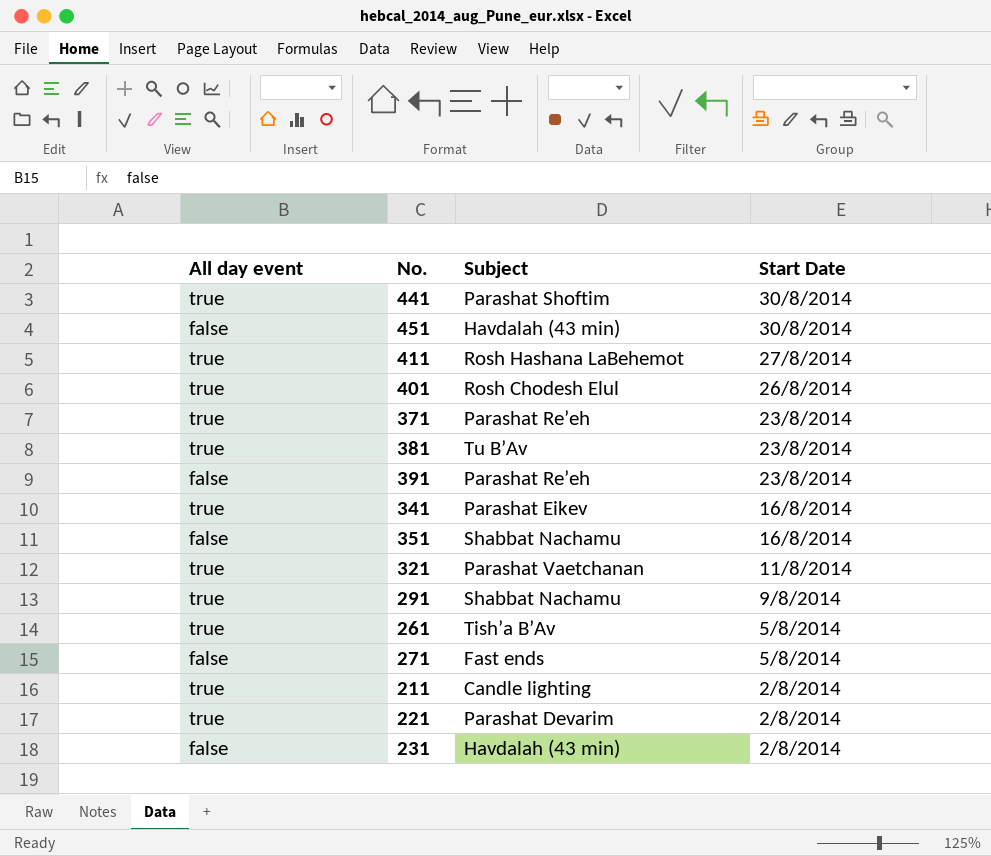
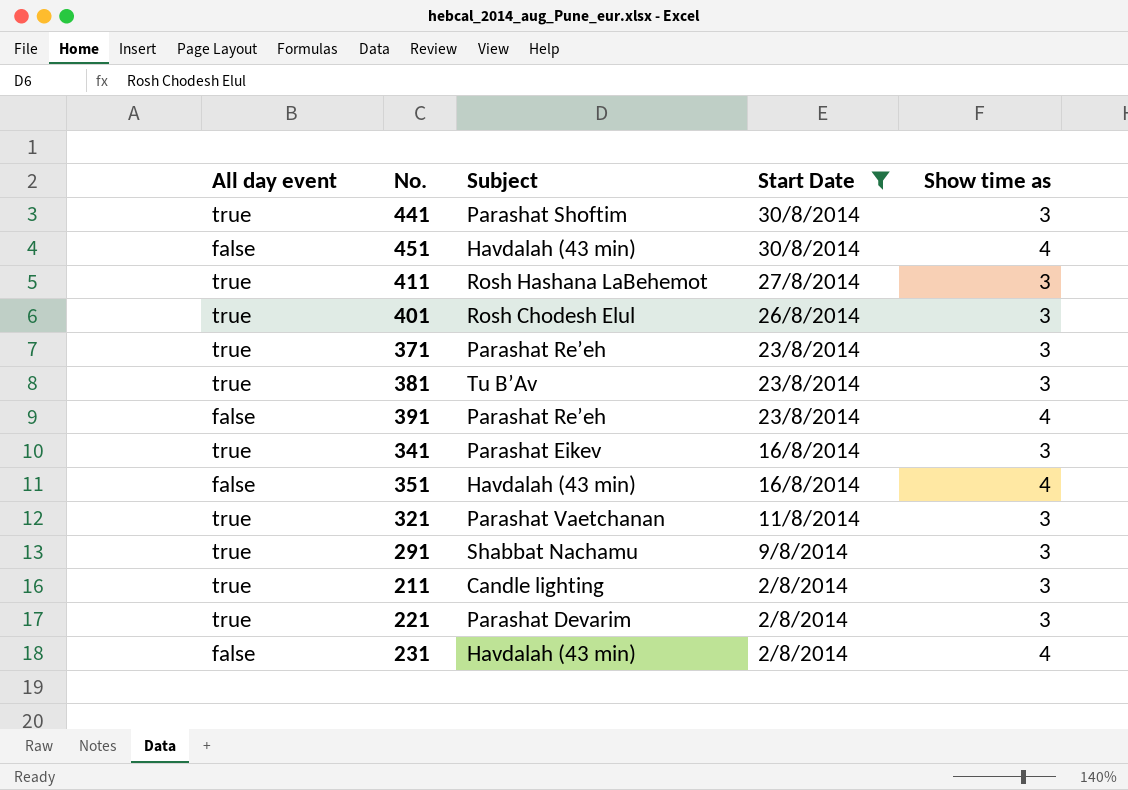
filter: none -> Start Date != 5/8/2014
column Show time as | position: none -> 5
351 | Subject: Shabbat Nachamu -> Havdalah (43 min)

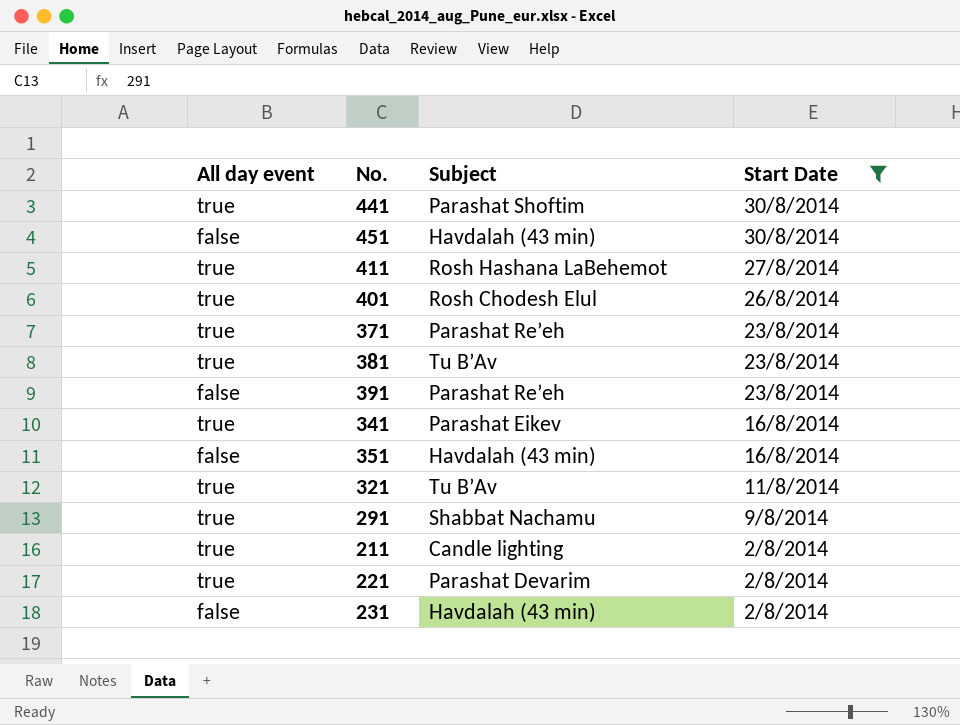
column Show time as | position: 5 -> none
321 | Subject: Parashat Vaetchanan -> Tu B’Av

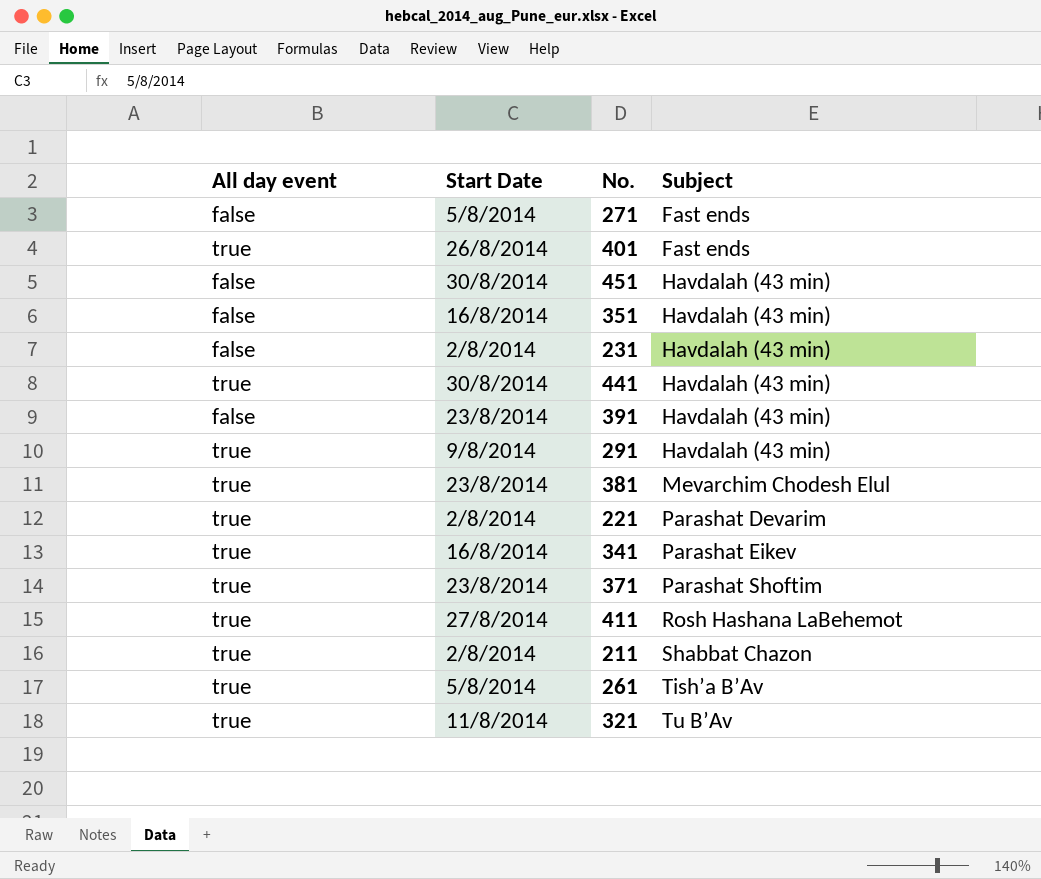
filter: Start Date != 5/8/2014 -> none
row order: Start Date descending -> Subject ascending
column Start Date | position: 4 -> 2
401 | Subject: Rosh Chodesh Elul -> Fast ends
441 | Subject: Parashat Shoftim -> Havdalah (43 min)
391 | Subject: Parashat Re’eh -> Havdalah (43 min)
291 | Subject: Shabbat Nachamu -> Havdalah (43 min)
381 | Subject: Tu B’Av -> Mevarchim Chodesh Elul
371 | Subject: Parashat Re’eh -> Parashat Shoftim
211 | Subject: Candle lighting -> Shabbat Chazon

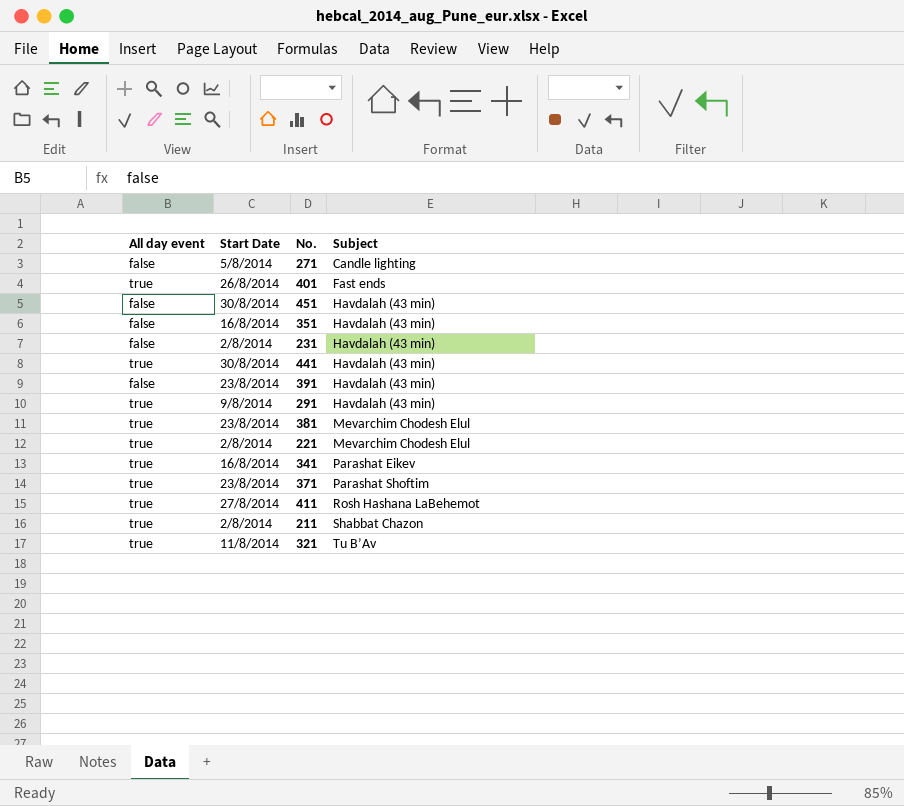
row 261: true | 5/8/2014 | Tish’a B’Av -> none
271 | Subject: Fast ends -> Candle lighting
221 | Subject: Parashat Devarim -> Mevarchim Chodesh Elul

